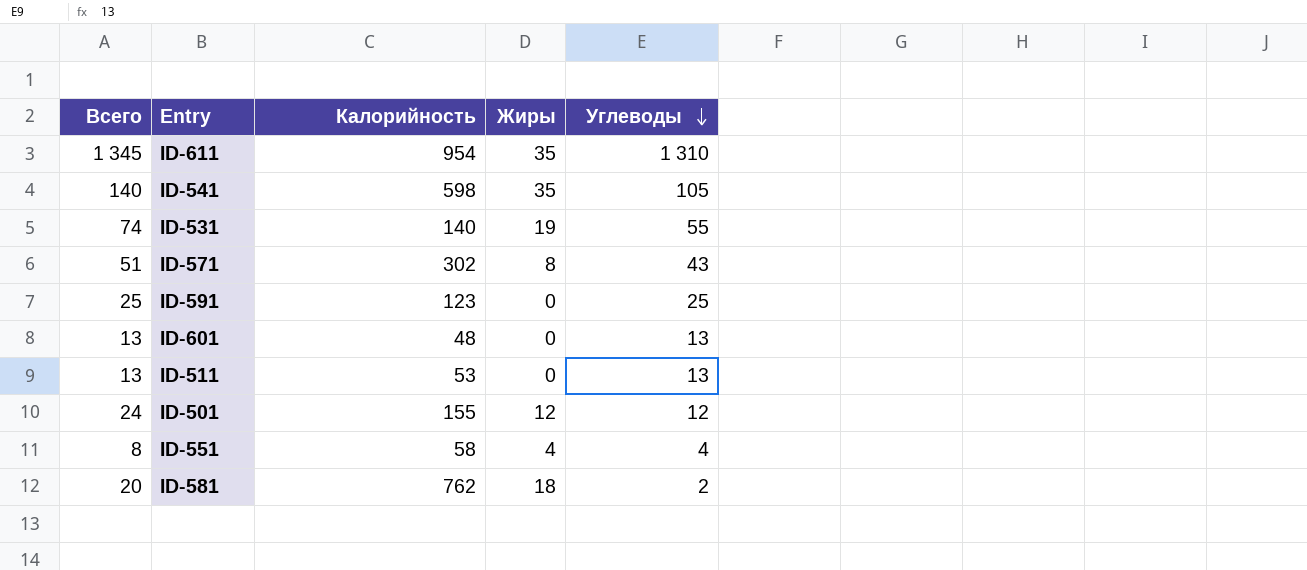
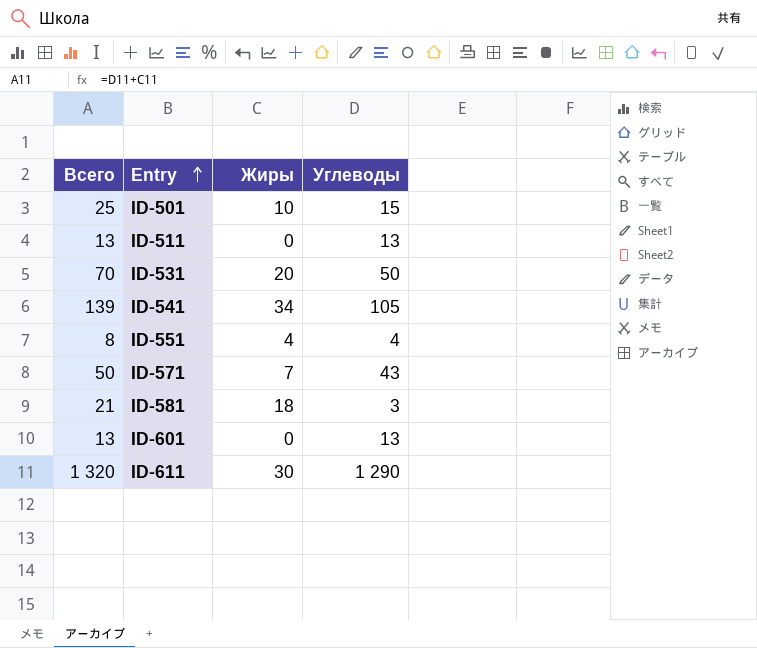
row order: Углеводы descending -> Entry ascending
column Калорийность | position: 3 -> none
row ID-591: 25 | 123 | 0 | 25 -> none
ID-501 | Всего: 24 -> 25
ID-501 | Жиры: 12 -> 10
ID-501 | Углеводы: 12 -> 15
ID-531 | Всего: 74 -> 70
ID-531 | Жиры: 19 -> 20
ID-531 | Углеводы: 55 -> 50
ID-541 | Всего: 140 -> 139
ID-541 | Жиры: 35 -> 34
ID-571 | Всего: 51 -> 50
ID-571 | Жиры: 8 -> 7
ID-581 | Всего: 20 -> 21
ID-581 | Углеводы: 2 -> 3
ID-611 | Всего: 1 345 -> 1 320
ID-611 | Жиры: 35 -> 30
ID-611 | Углеводы: 1 310 -> 1 290

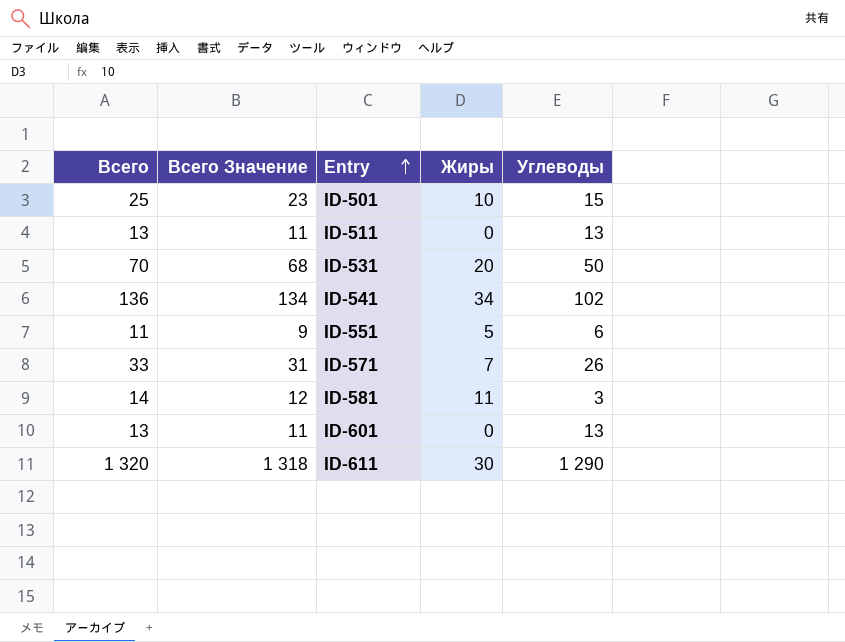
column Всего Значение | formula: none -> [Всего] - 2
ID-541 | Всего: 139 -> 136
ID-541 | Углеводы: 105 -> 102
ID-551 | Всего: 8 -> 11
ID-551 | Жиры: 4 -> 5
ID-551 | Углеводы: 4 -> 6
ID-571 | Всего: 50 -> 33
ID-571 | Углеводы: 43 -> 26
ID-581 | Всего: 21 -> 14
ID-581 | Жиры: 18 -> 11

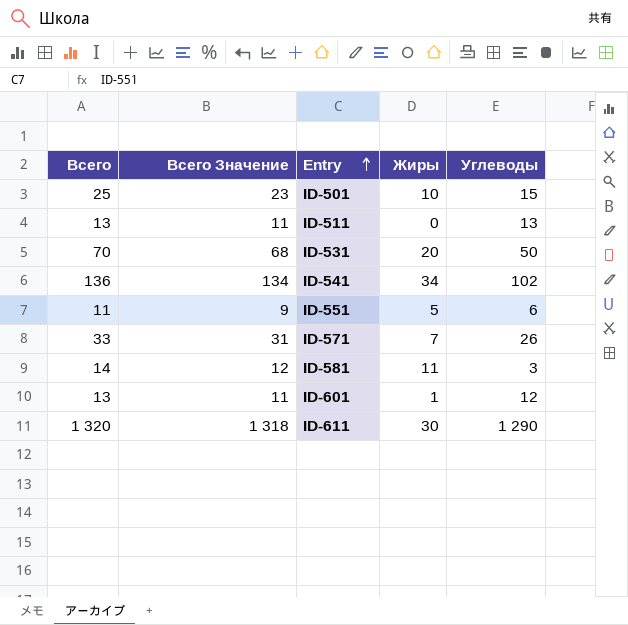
ID-601 | Жиры: 0 -> 1
ID-601 | Углеводы: 13 -> 12

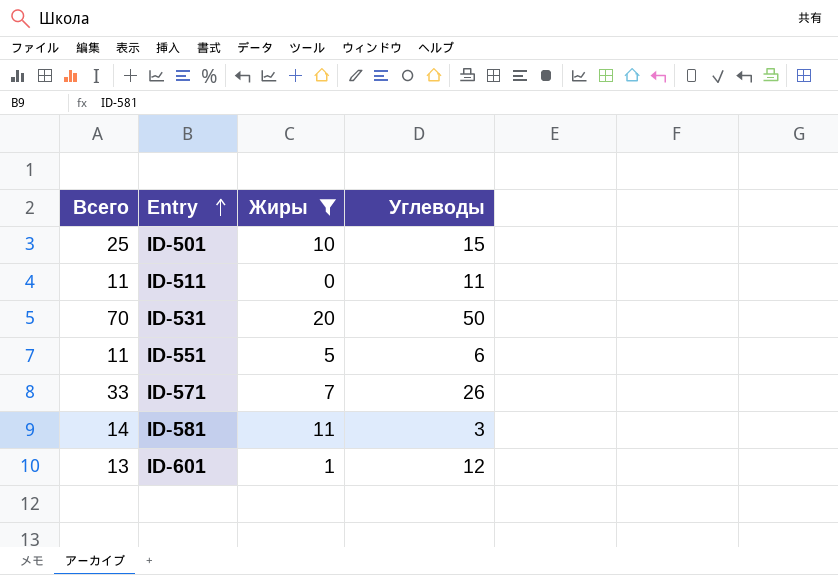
filter: none -> Жиры <= 20
column Всего Значение | formula: [Всего] - 2 -> none
ID-511 | Всего: 13 -> 11
ID-511 | Углеводы: 13 -> 11

